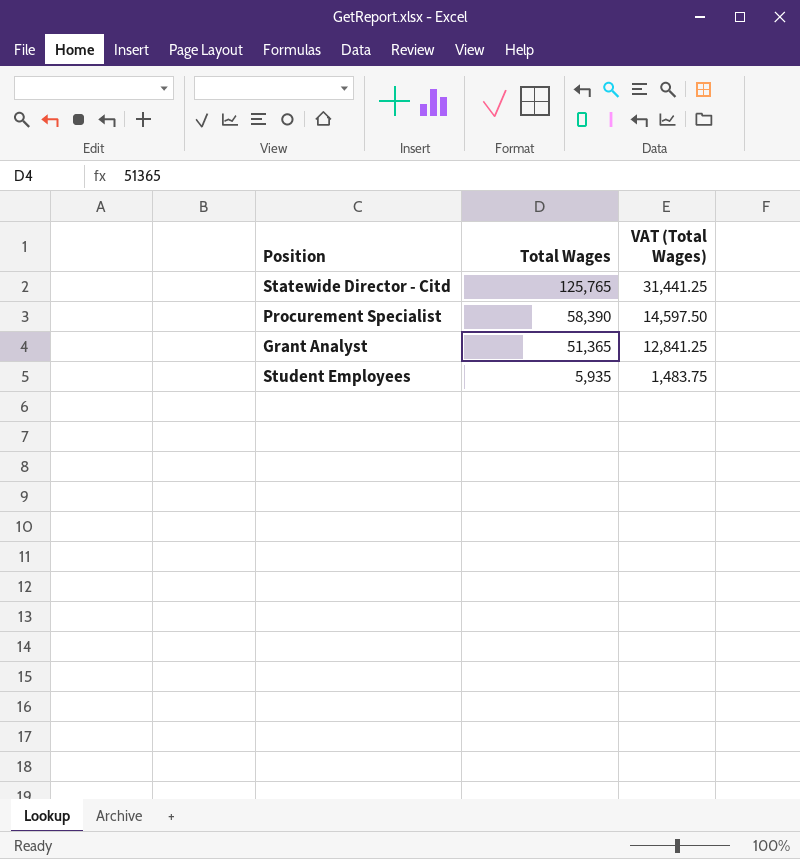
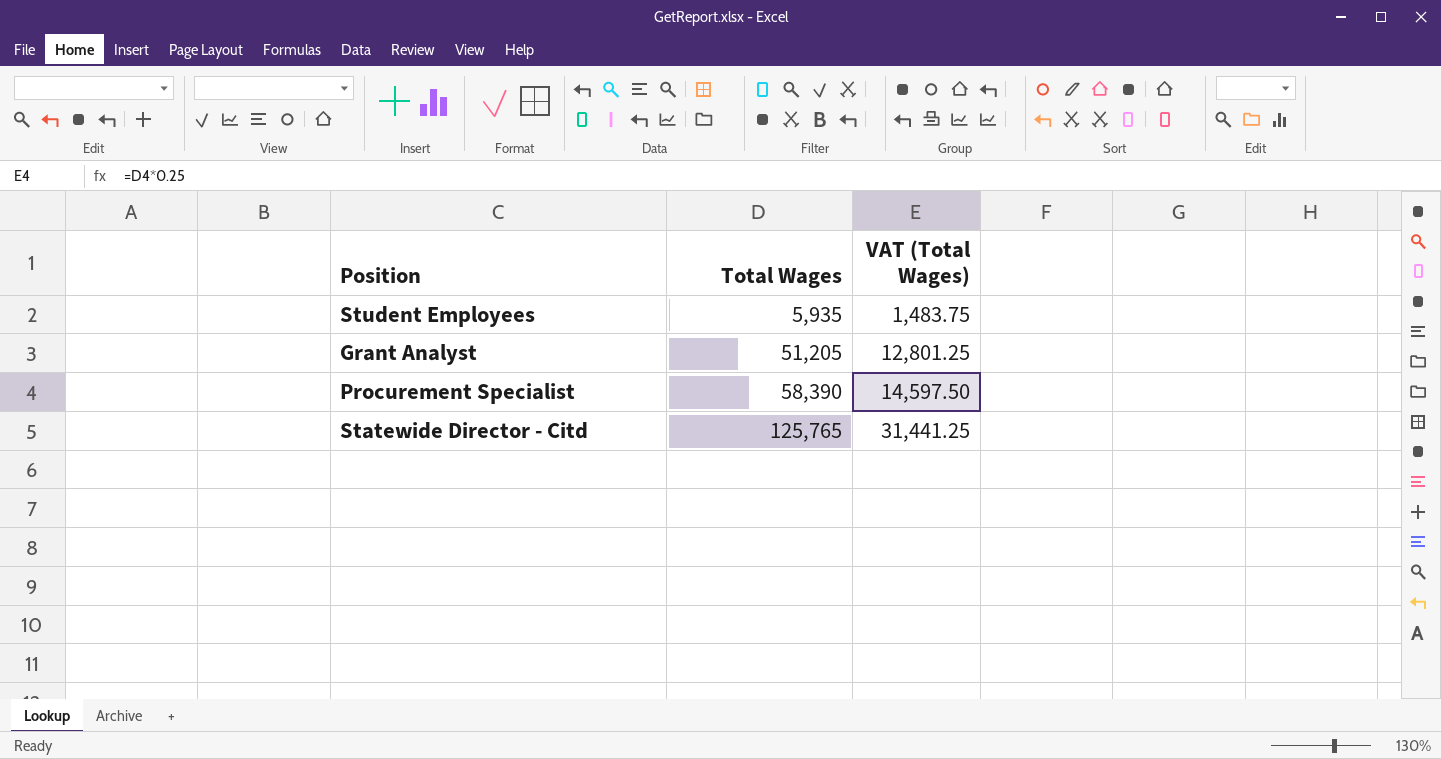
row order: Total Wages descending -> Total Wages ascending
Grant Analyst | Total Wages: 51,365 -> 51,205
Grant Analyst | VAT (Total Wages): 12,841.25 -> 12,801.25

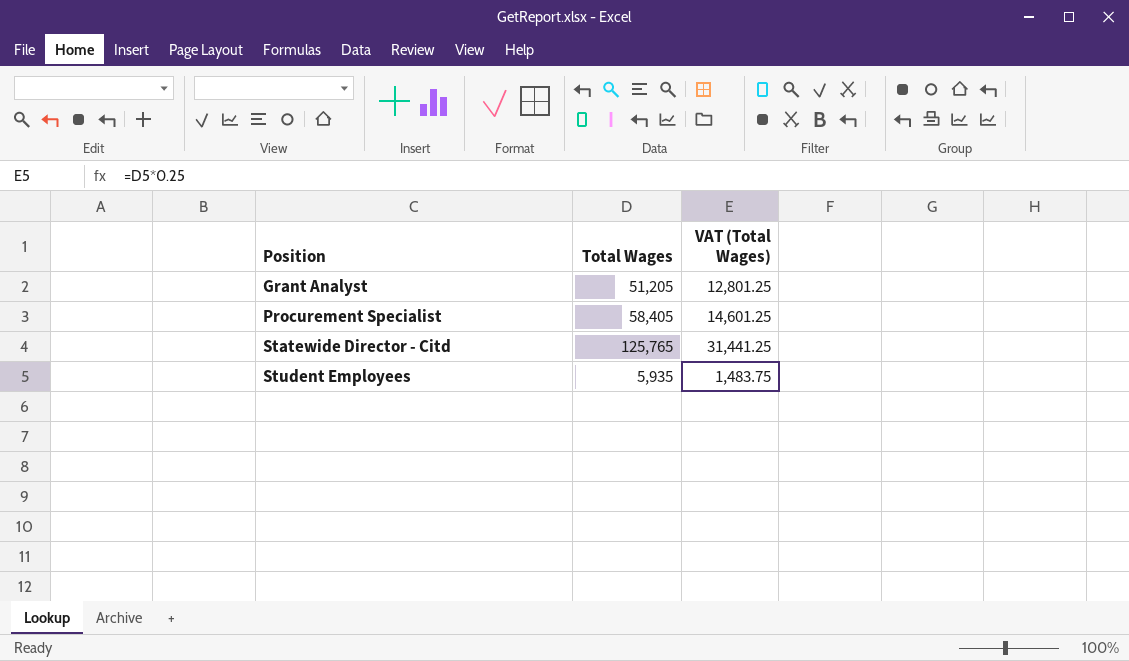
row order: Total Wages ascending -> Position ascending
Procurement Specialist | Total Wages: 58,390 -> 58,405
Procurement Specialist | VAT (Total Wages): 14,597.50 -> 14,601.25

